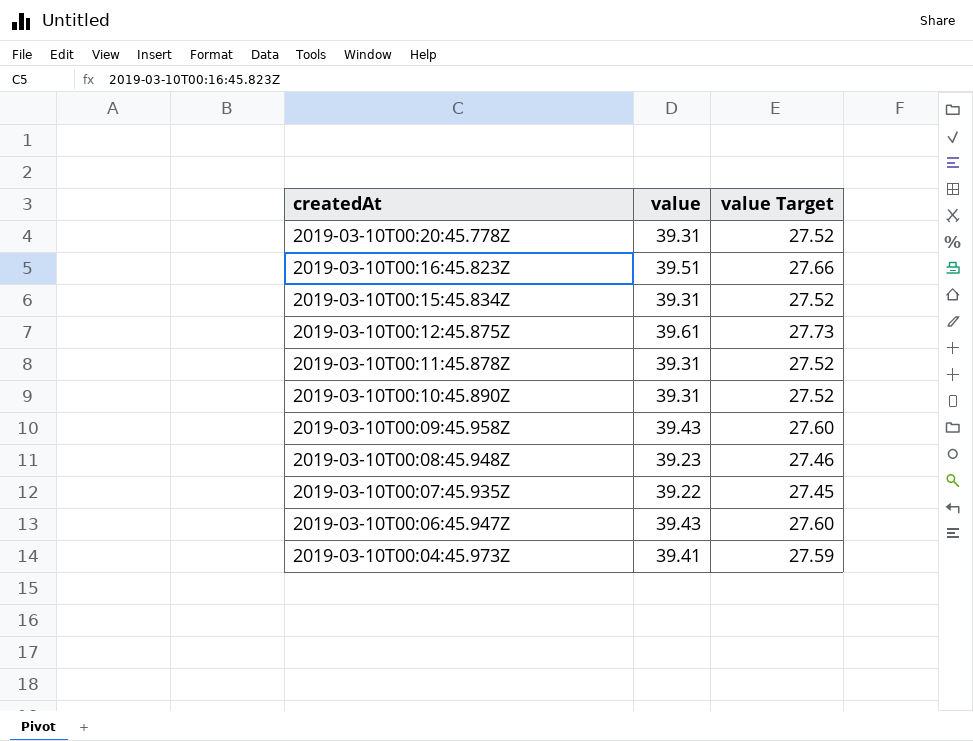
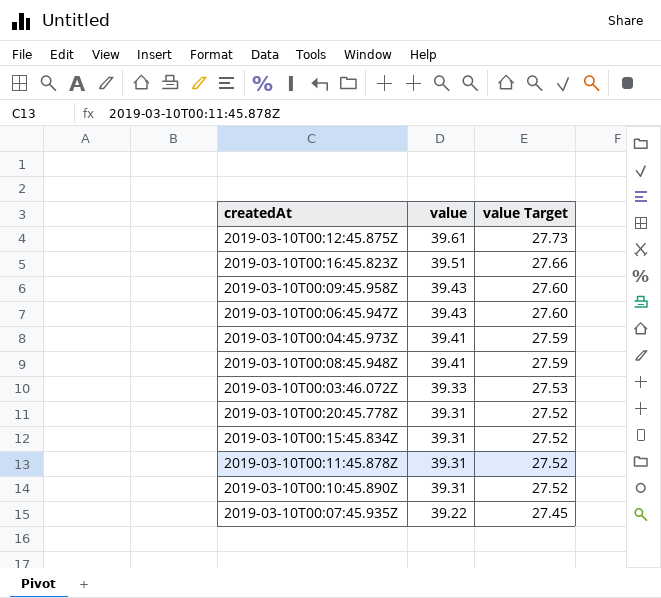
row order: createdAt descending -> value descending
2019-03-10T00:08:45.948Z | value: 39.23 -> 39.41
2019-03-10T00:08:45.948Z | value Target: 27.46 -> 27.59
row 2019-03-10T00:03:46.072Z: none -> 39.33 | 27.53

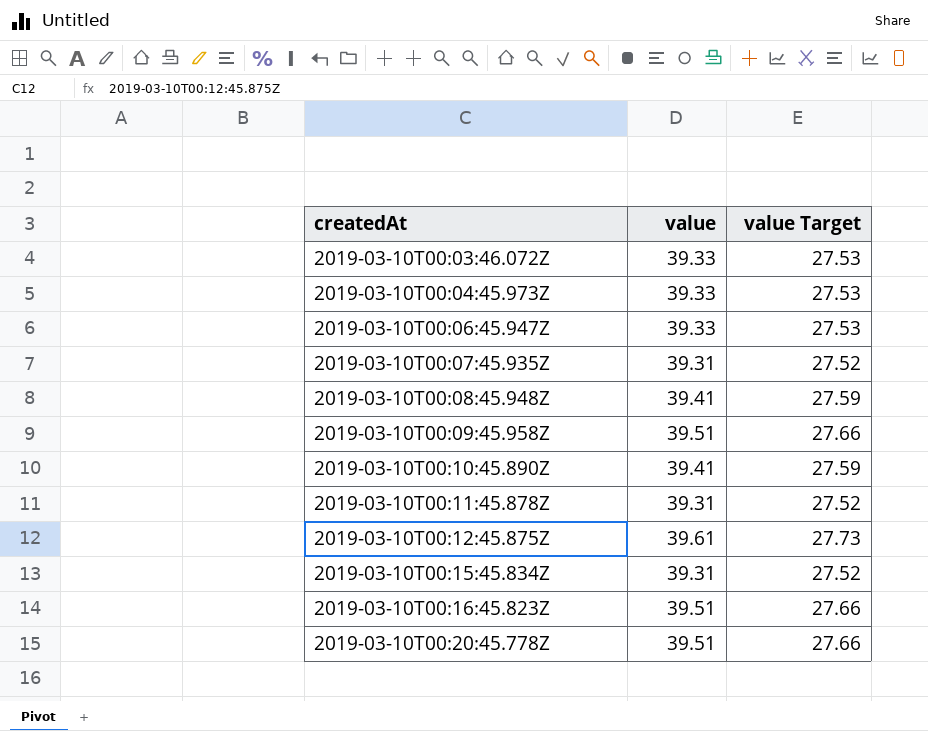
row order: value descending -> createdAt ascending
2019-03-10T00:04:45.973Z | value: 39.41 -> 39.33
2019-03-10T00:04:45.973Z | value Target: 27.59 -> 27.53
2019-03-10T00:06:45.947Z | value: 39.43 -> 39.33
2019-03-10T00:06:45.947Z | value Target: 27.60 -> 27.53
2019-03-10T00:07:45.935Z | value: 39.22 -> 39.31
2019-03-10T00:07:45.935Z | value Target: 27.45 -> 27.52
2019-03-10T00:09:45.958Z | value: 39.43 -> 39.51
2019-03-10T00:09:45.958Z | value Target: 27.60 -> 27.66
2019-03-10T00:10:45.890Z | value: 39.31 -> 39.41
2019-03-10T00:10:45.890Z | value Target: 27.52 -> 27.59
2019-03-10T00:20:45.778Z | value: 39.31 -> 39.51
2019-03-10T00:20:45.778Z | value Target: 27.52 -> 27.66

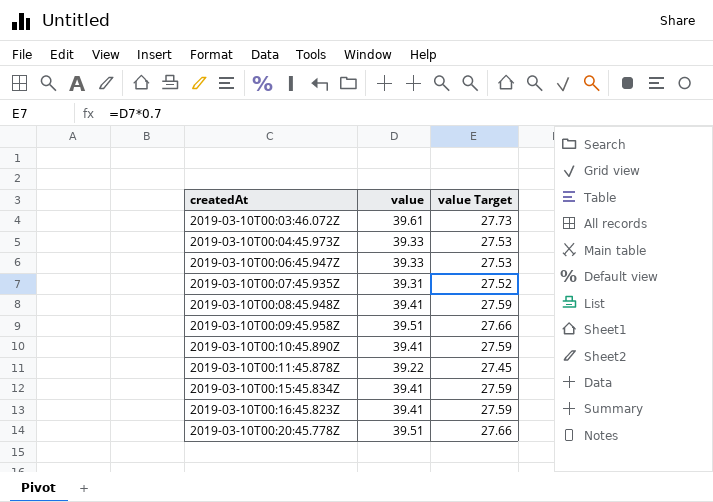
row 2019-03-10T00:12:45.875Z: 39.61 | 27.73 -> none
2019-03-10T00:03:46.072Z | value: 39.33 -> 39.61
2019-03-10T00:03:46.072Z | value Target: 27.53 -> 27.73
2019-03-10T00:11:45.878Z | value: 39.31 -> 39.22
2019-03-10T00:11:45.878Z | value Target: 27.52 -> 27.45
2019-03-10T00:15:45.834Z | value: 39.31 -> 39.41
2019-03-10T00:15:45.834Z | value Target: 27.52 -> 27.59
2019-03-10T00:16:45.823Z | value: 39.51 -> 39.41
2019-03-10T00:16:45.823Z | value Target: 27.66 -> 27.59

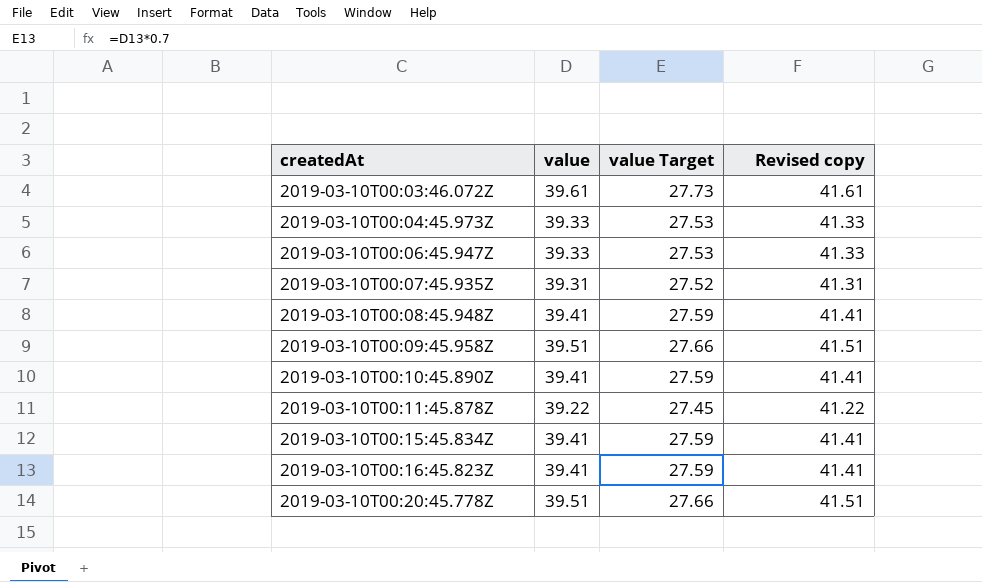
column Revised copy | formula: none -> [value] + 2

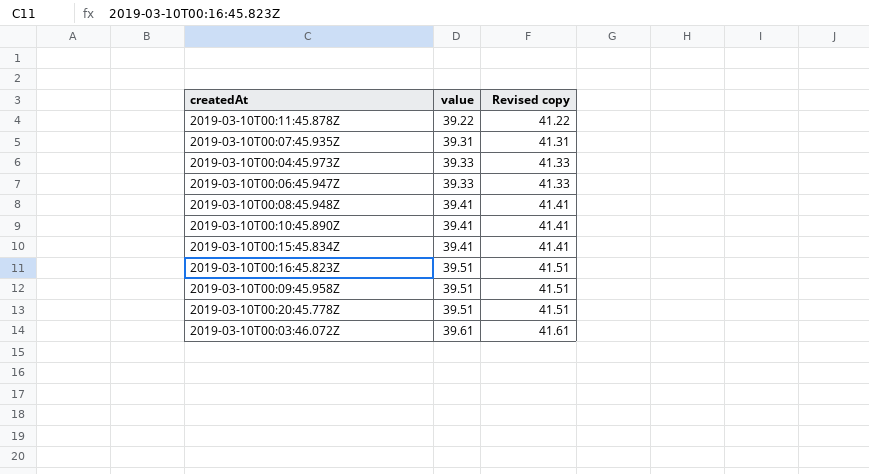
row order: createdAt ascending -> value ascending
column value Target | formula: [value] * 0.7 -> none
2019-03-10T00:16:45.823Z | value: 39.41 -> 39.51
2019-03-10T00:16:45.823Z | Revised copy: 41.41 -> 41.51

